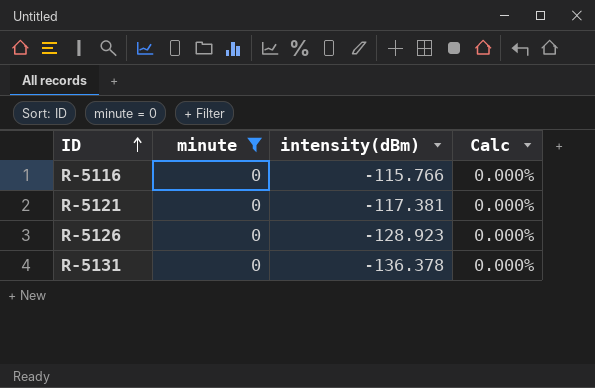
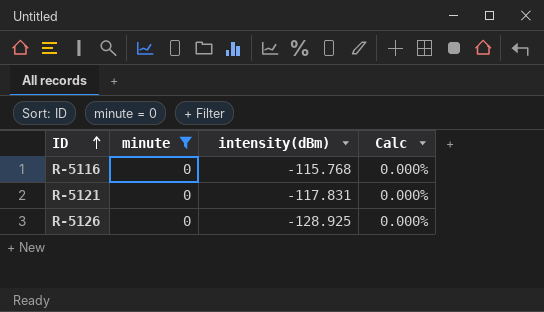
row R-5131: 0 | -136.378 | 0.000% -> none
R-5116 | intensity(dBm): -115.766 -> -115.768
R-5121 | intensity(dBm): -117.381 -> -117.831
R-5126 | intensity(dBm): -128.923 -> -128.925

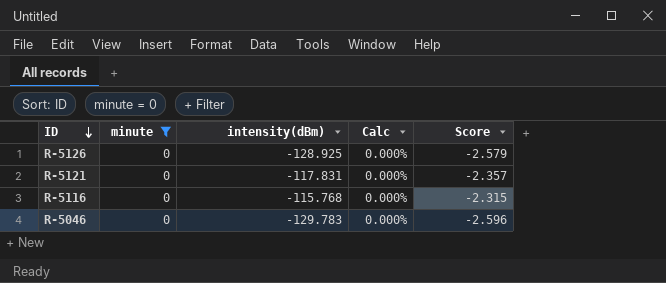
row order: ID ascending -> ID descending
column Score | formula: none -> [intensity(dBm)] * 0.02
row R-5046: none -> 0 | -129.783 | 0.000% | -2.596

